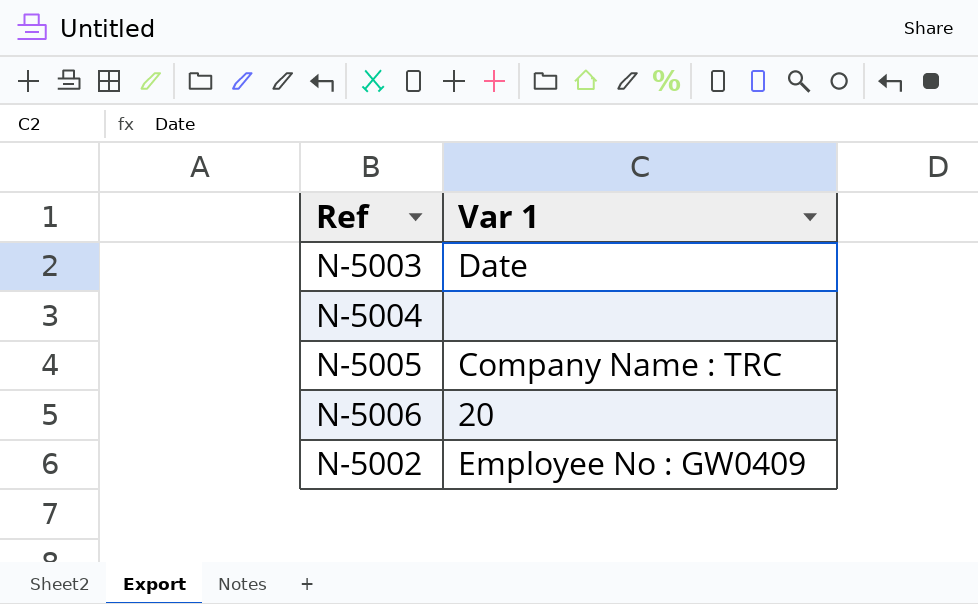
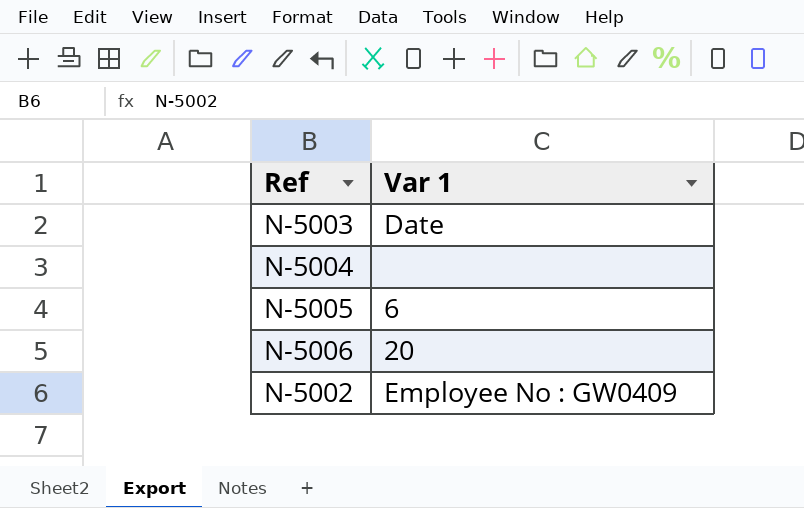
N-5005 | Var 1: Company Name : TRC -> 6

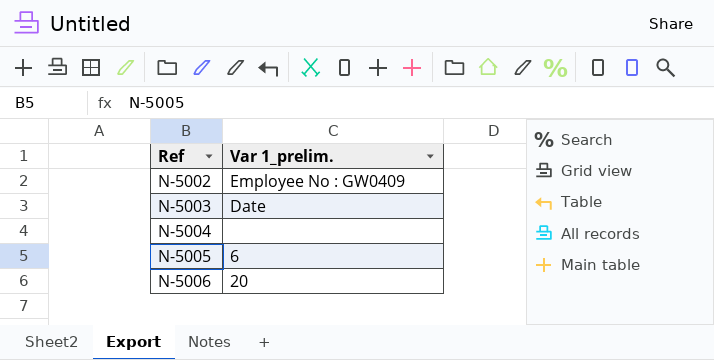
row order: none -> Ref ascending
column name: Var 1 -> Var 1_prelim.

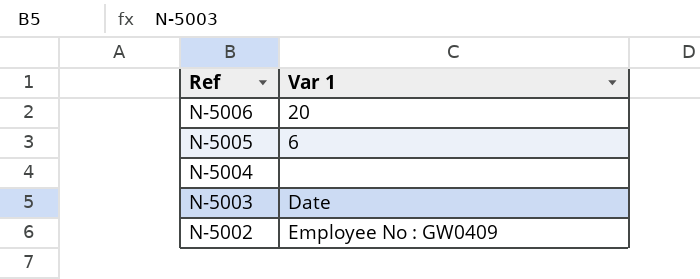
row order: Ref ascending -> Ref descending
column name: Var 1_prelim. -> Var 1

